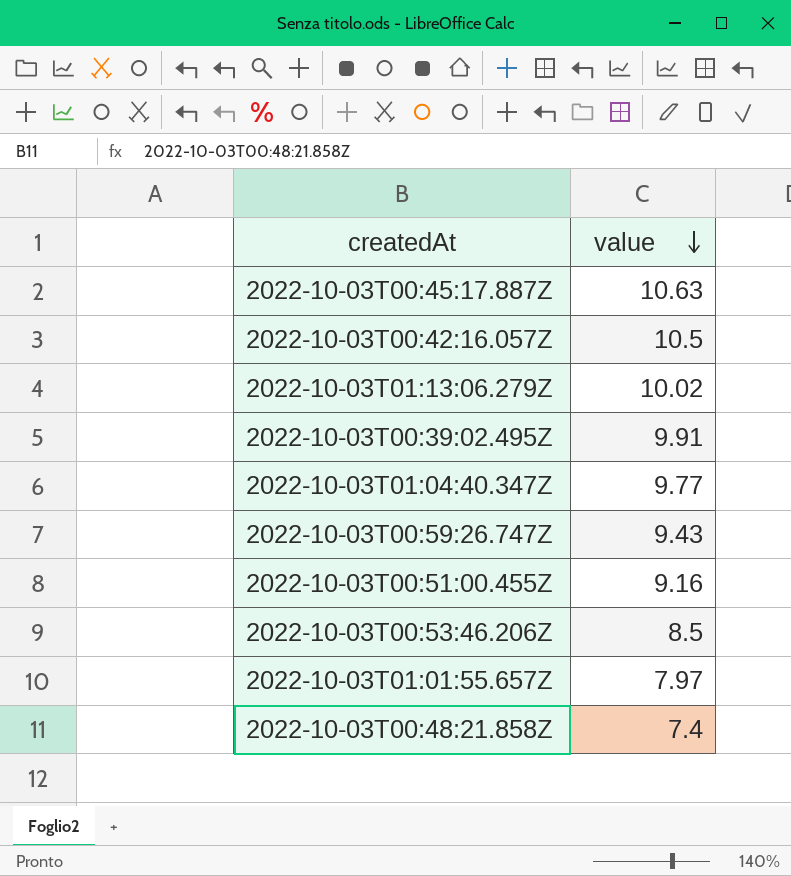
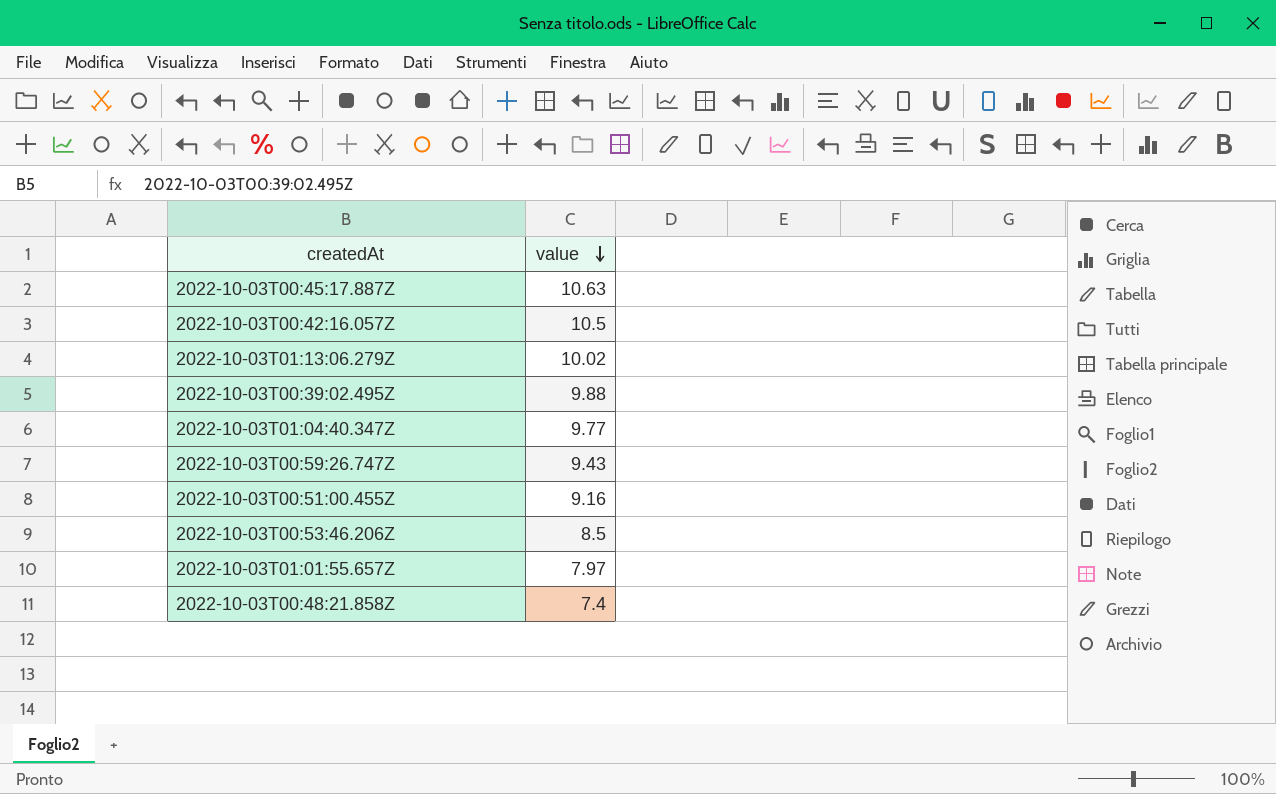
2022-10-03T00:39:02.495Z | value: 9.91 -> 9.88

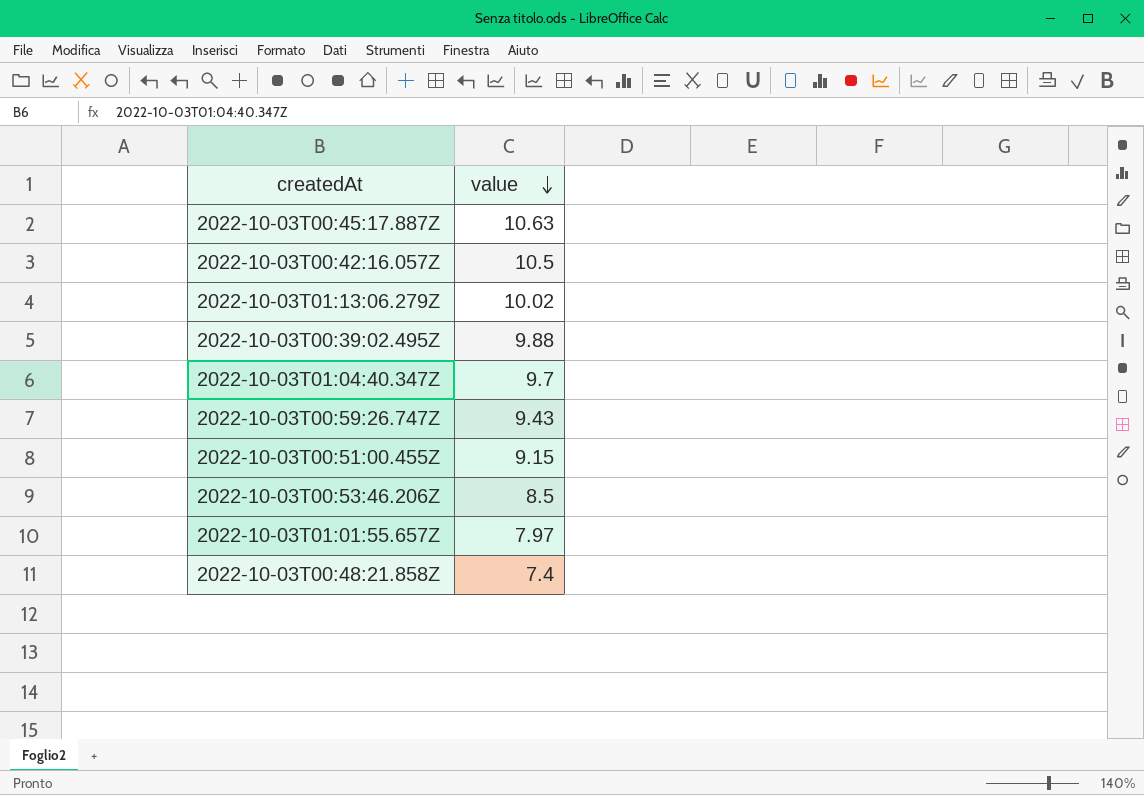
2022-10-03T01:04:40.347Z | value: 9.77 -> 9.7
2022-10-03T00:51:00.455Z | value: 9.16 -> 9.15

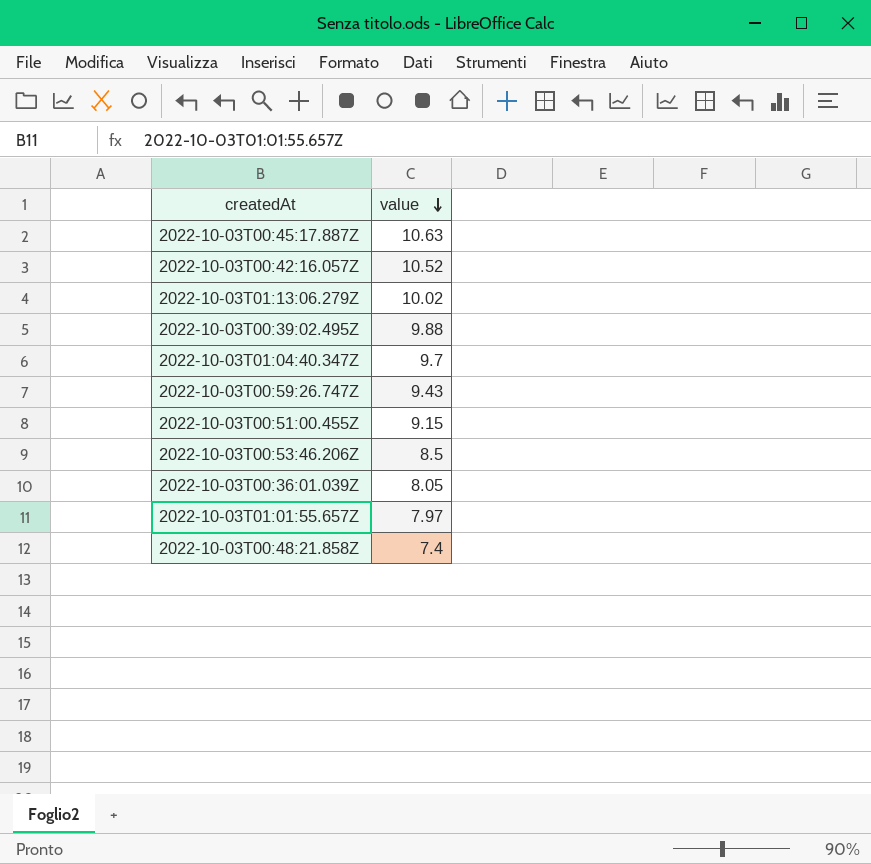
2022-10-03T00:42:16.057Z | value: 10.5 -> 10.52
row 2022-10-03T00:36:01.039Z: none -> 8.05

